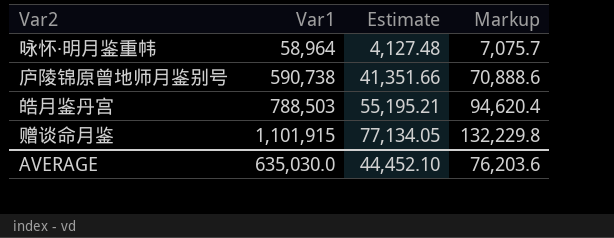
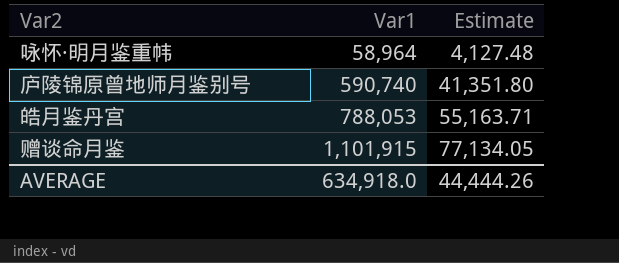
column Markup | formula: [Var1] * 0.12 -> none
庐陵锦原曾地师月鉴别号 | Var1: 590,738 -> 590,740
庐陵锦原曾地师月鉴别号 | Estimate: 41,351.66 -> 41,351.80
皓月鉴丹宫 | Var1: 788,503 -> 788,053
皓月鉴丹宫 | Estimate: 55,195.21 -> 55,163.71
AVERAGE | Var1: 635,030.0 -> 634,918.0
AVERAGE | Estimate: 44,452.10 -> 44,444.26

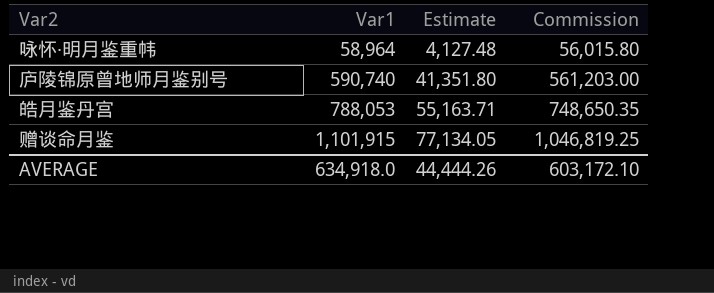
column Commission | formula: none -> [Var1] * 0.95

